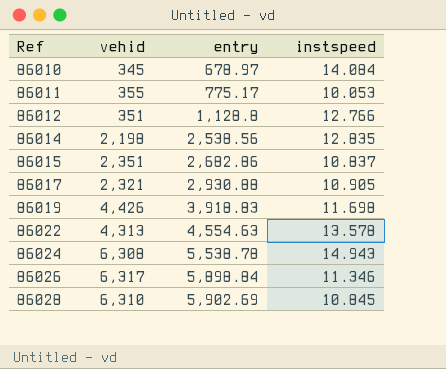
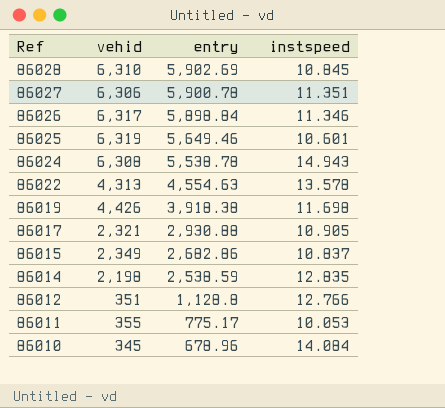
row order: Ref ascending -> Ref descending
row 86027: none -> 6,306 | 5,900.78 | 11.351
row 86025: none -> 6,319 | 5,649.46 | 10.601
86019 | entry: 3,918.83 -> 3,918.38
86015 | vehid: 2,351 -> 2,349
86014 | entry: 2,538.56 -> 2,538.59
86010 | entry: 678.97 -> 678.96

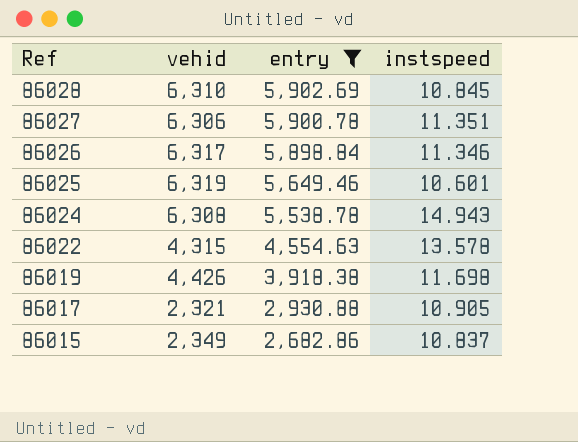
filter: none -> entry >= 2,682.86
86022 | vehid: 4,313 -> 4,315

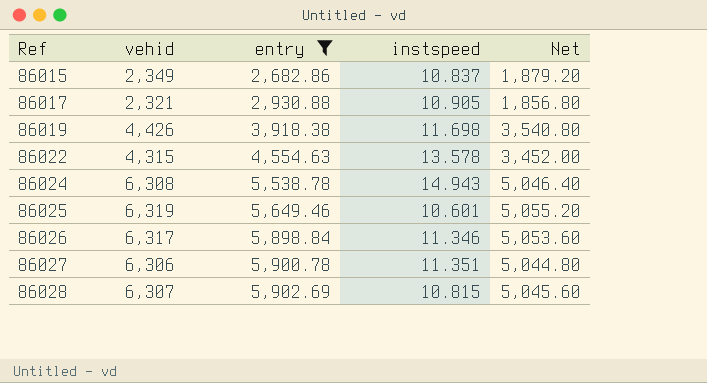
row order: Ref descending -> Ref ascending
column Net | formula: none -> [vehid] * 0.8
86028 | vehid: 6,310 -> 6,307
86028 | instspeed: 10.845 -> 10.815

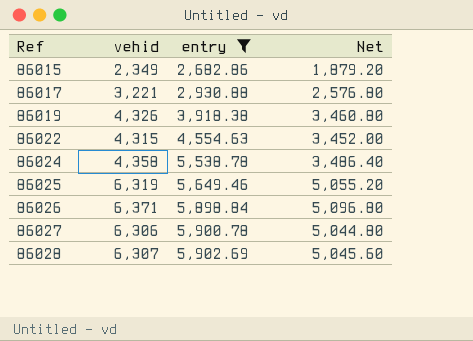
column instspeed | position: 4 -> none
86017 | vehid: 2,321 -> 3,221
86017 | Net: 1,856.80 -> 2,576.80
86019 | vehid: 4,426 -> 4,326
86019 | Net: 3,540.80 -> 3,460.80
86024 | vehid: 6,308 -> 4,358
86024 | Net: 5,046.40 -> 3,486.40
86026 | vehid: 6,317 -> 6,371
86026 | Net: 5,053.60 -> 5,096.80

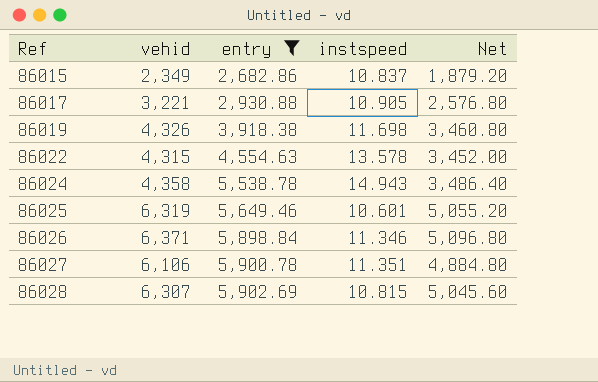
column instspeed | position: none -> 4
86027 | vehid: 6,306 -> 6,106
86027 | Net: 5,044.80 -> 4,884.80

